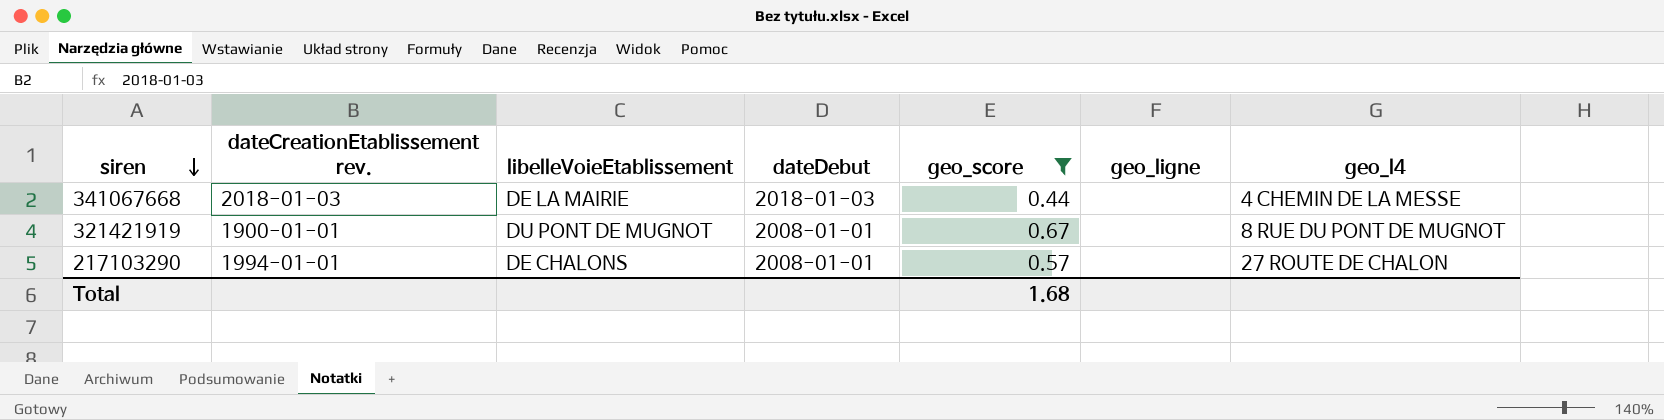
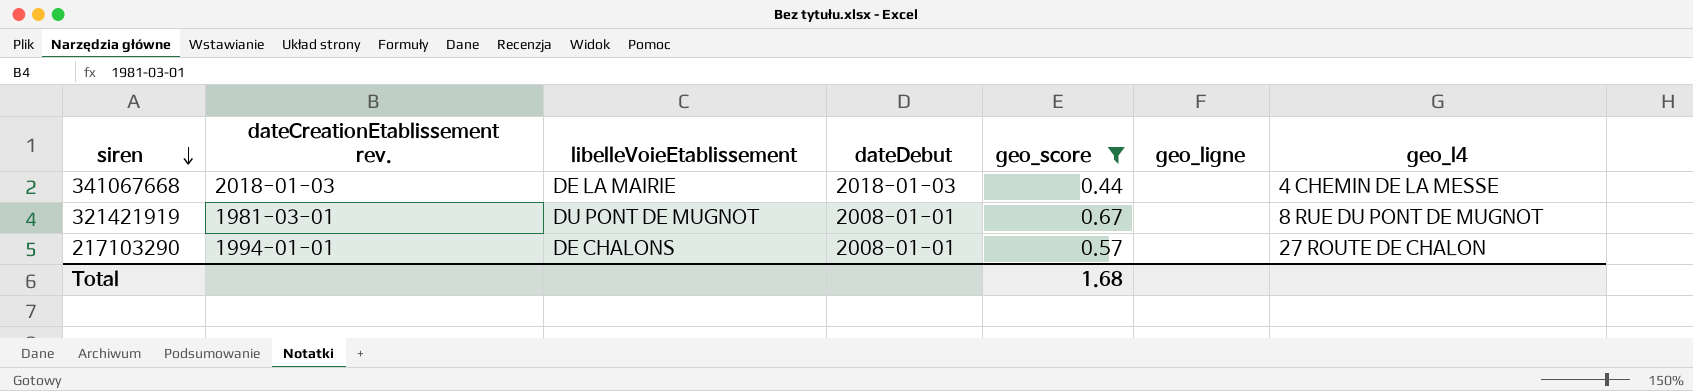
321421919 | dateCreationEtablissement rev.: 1900-01-01 -> 1981-03-01

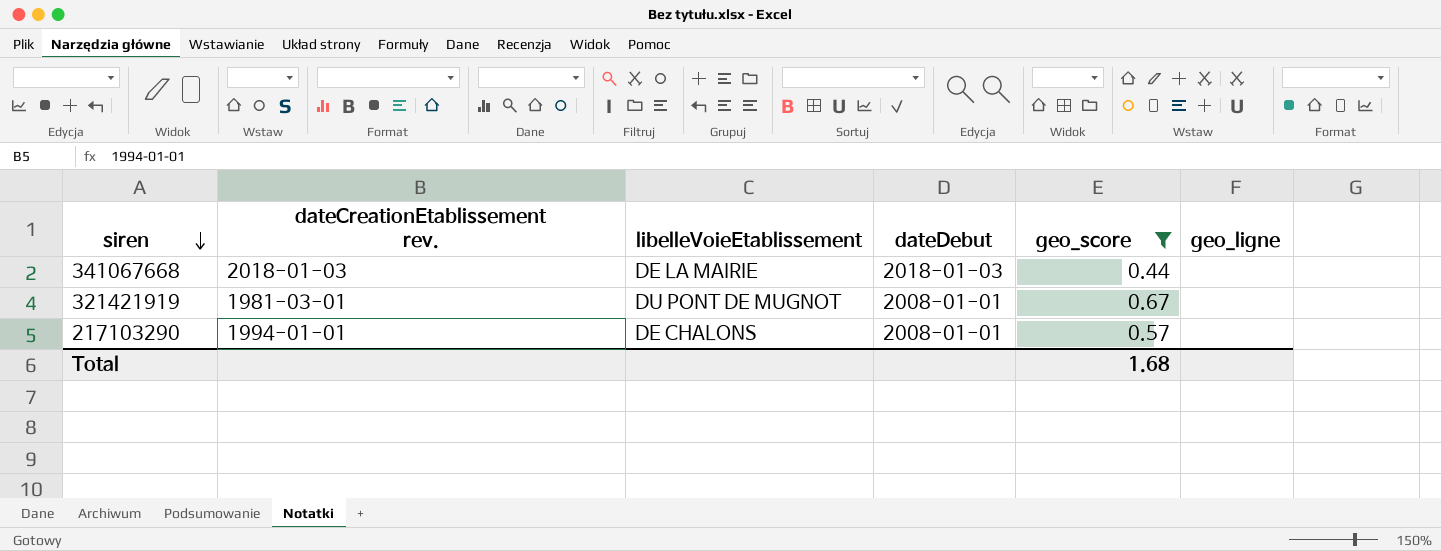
column geo_l4 | position: 7 -> none

